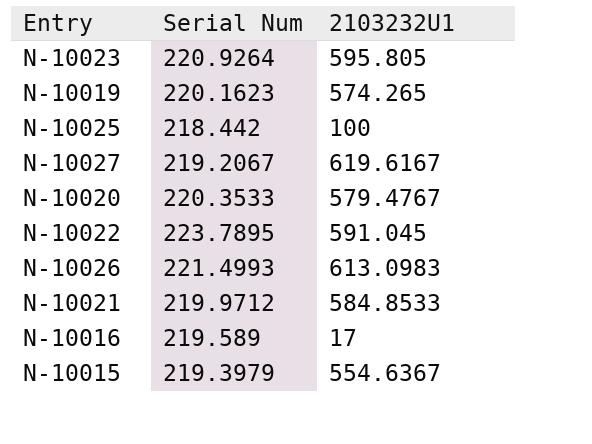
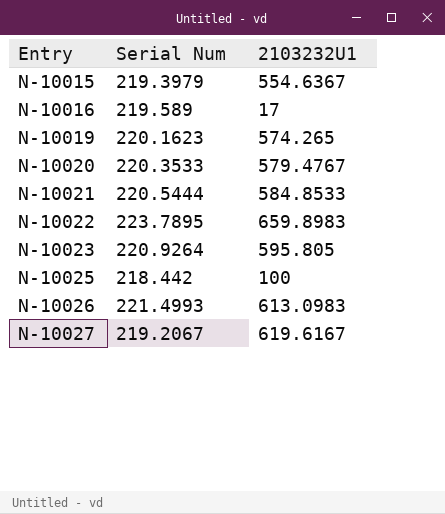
row order: none -> Entry ascending
N-10021 | Serial Num: 219.9712 -> 220.5444
N-10022 | 2103232U1: 591.045 -> 659.8983

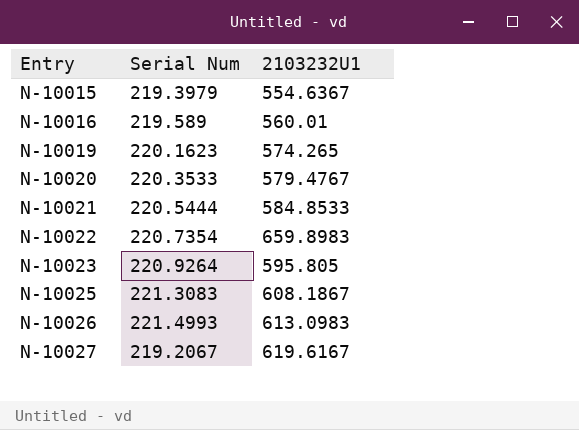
N-10016 | 2103232U1: 17 -> 560.01
N-10022 | Serial Num: 223.7895 -> 220.7354
N-10025 | Serial Num: 218.442 -> 221.3083
N-10025 | 2103232U1: 100 -> 608.1867

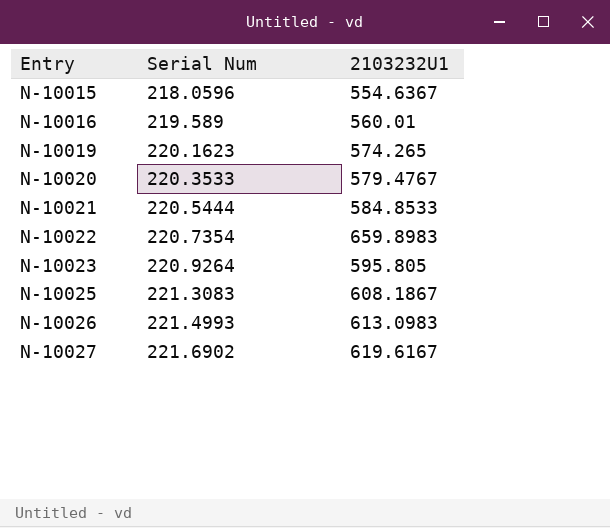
N-10015 | Serial Num: 219.3979 -> 218.0596
N-10027 | Serial Num: 219.2067 -> 221.6902

